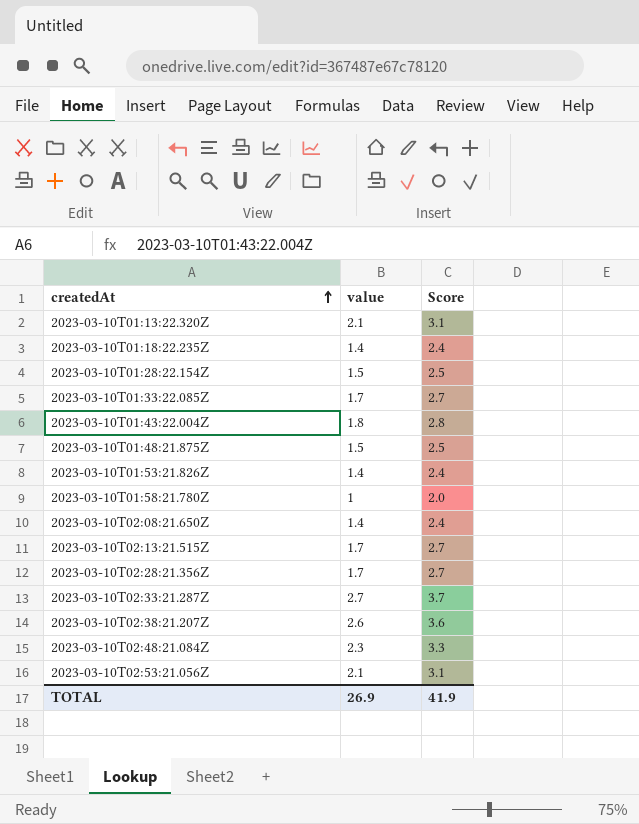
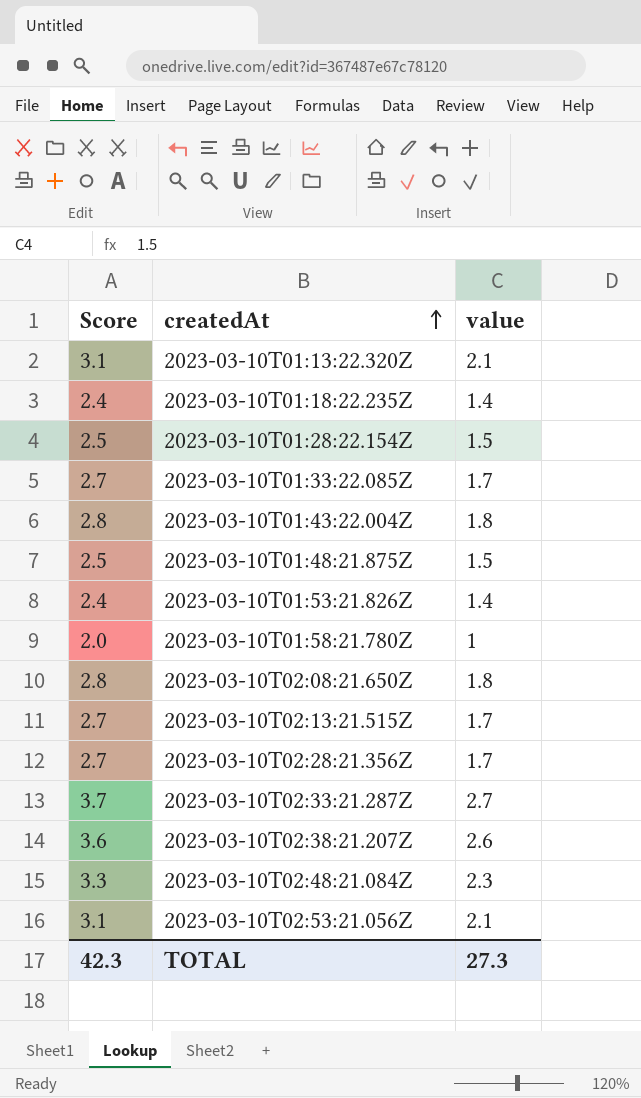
column Score | position: 3 -> 1
2023-03-10T02:08:21.650Z | Score: 2.4 -> 2.8
2023-03-10T02:08:21.650Z | value: 1.4 -> 1.8
TOTAL | Score: 41.9 -> 42.3
TOTAL | value: 26.9 -> 27.3

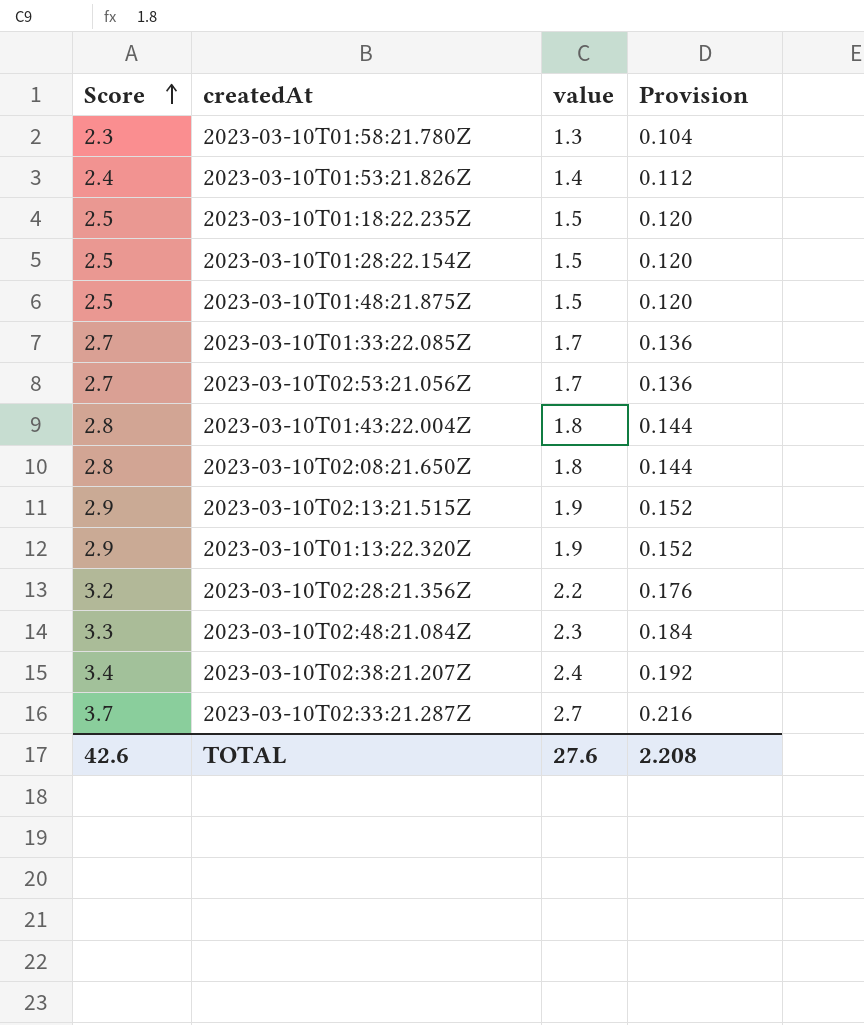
row order: createdAt ascending -> Score ascending
column Provision | formula: none -> [value] * 0.08
2023-03-10T01:58:21.780Z | Score: 2.0 -> 2.3
2023-03-10T01:58:21.780Z | value: 1 -> 1.3
2023-03-10T01:18:22.235Z | Score: 2.4 -> 2.5
2023-03-10T01:18:22.235Z | value: 1.4 -> 1.5
2023-03-10T02:53:21.056Z | Score: 3.1 -> 2.7
2023-03-10T02:53:21.056Z | value: 2.1 -> 1.7
2023-03-10T02:13:21.515Z | Score: 2.7 -> 2.9
2023-03-10T02:13:21.515Z | value: 1.7 -> 1.9
2023-03-10T01:13:22.320Z | Score: 3.1 -> 2.9
2023-03-10T01:13:22.320Z | value: 2.1 -> 1.9
2023-03-10T02:28:21.356Z | Score: 2.7 -> 3.2
2023-03-10T02:28:21.356Z | value: 1.7 -> 2.2
2023-03-10T02:38:21.207Z | Score: 3.6 -> 3.4
2023-03-10T02:38:21.207Z | value: 2.6 -> 2.4
TOTAL | Score: 42.3 -> 42.6
TOTAL | value: 27.3 -> 27.6

